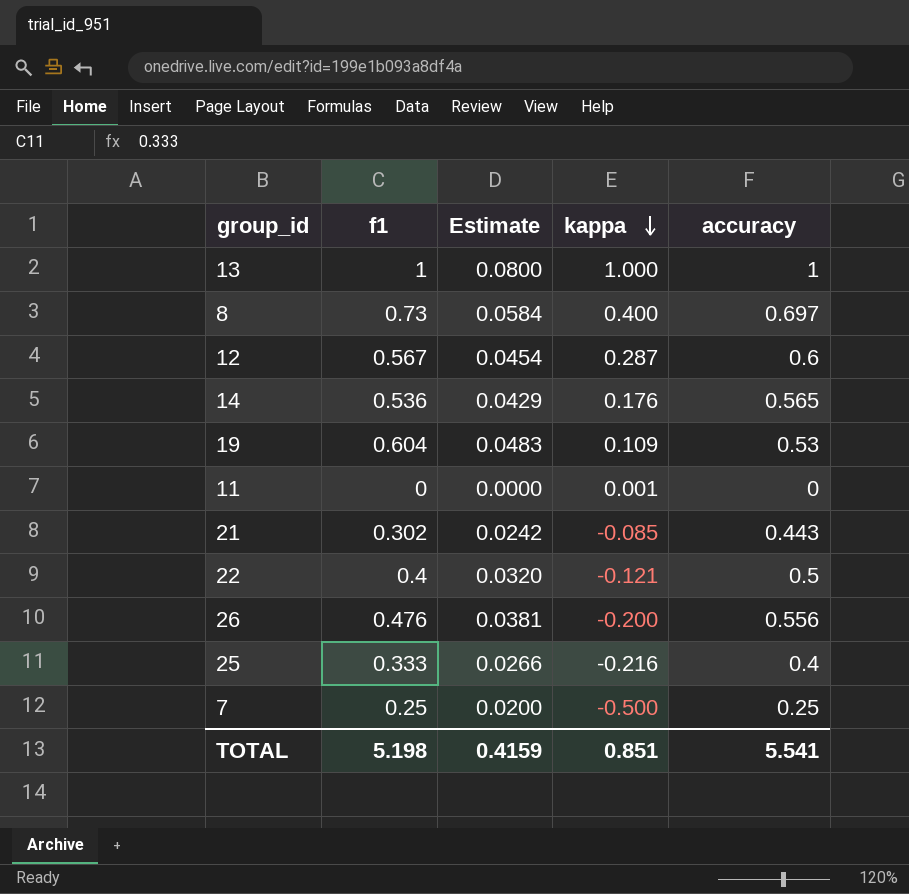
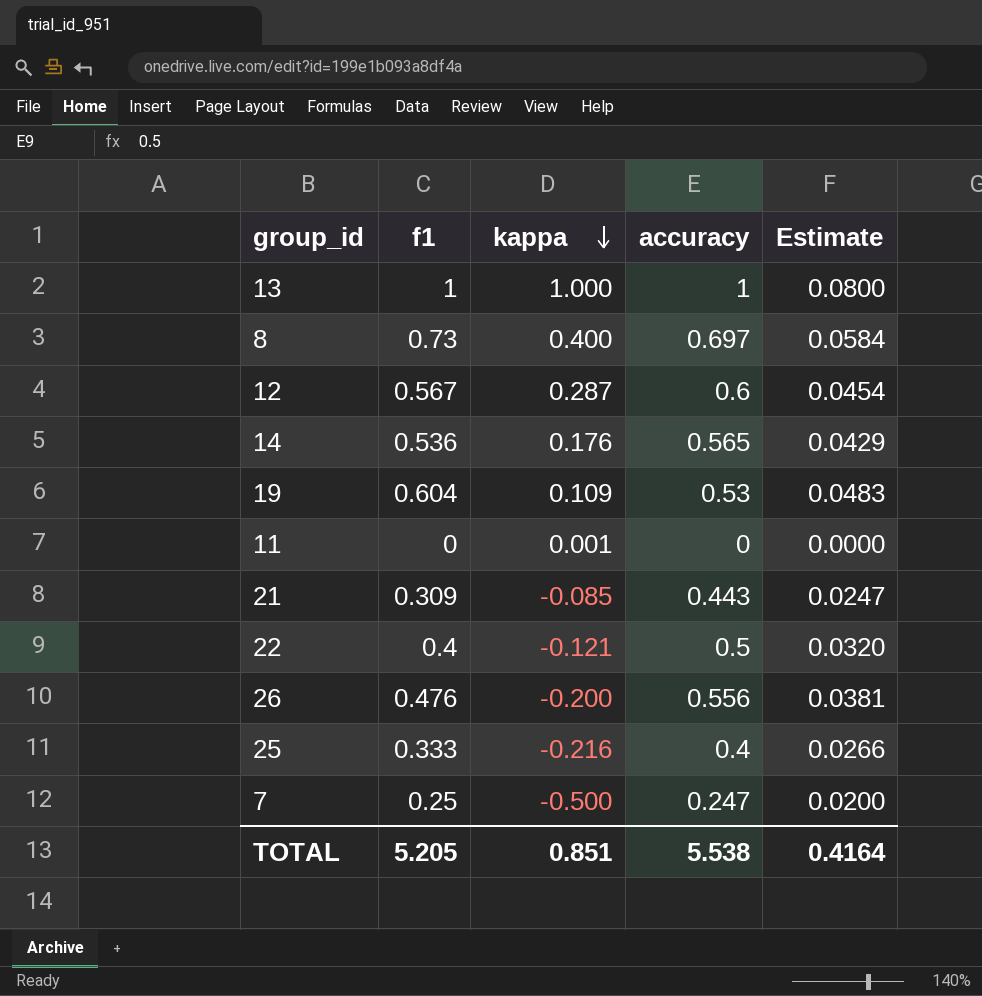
column Estimate | position: 3 -> 5
21 | f1: 0.302 -> 0.309
21 | Estimate: 0.0242 -> 0.0247
7 | accuracy: 0.25 -> 0.247
TOTAL | f1: 5.198 -> 5.205
TOTAL | accuracy: 5.541 -> 5.538
TOTAL | Estimate: 0.4159 -> 0.4164

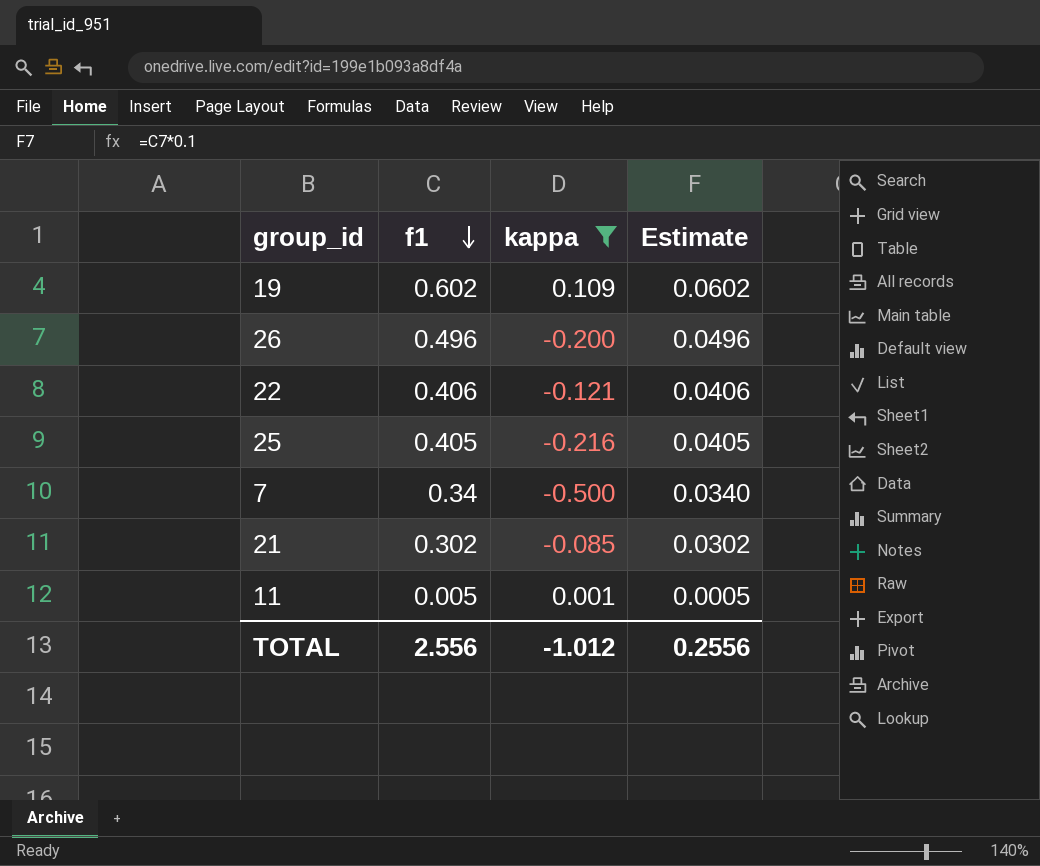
filter: none -> kappa <= 0.109
row order: kappa descending -> f1 descending
column accuracy | position: 4 -> none
column Estimate | formula: [f1] * 0.08 -> [f1] * 0.1
19 | f1: 0.604 -> 0.602
26 | f1: 0.476 -> 0.496
22 | f1: 0.4 -> 0.406
25 | f1: 0.333 -> 0.405
7 | f1: 0.25 -> 0.34
21 | f1: 0.309 -> 0.302
11 | f1: 0 -> 0.005
TOTAL | f1: 5.205 -> 2.556
TOTAL | kappa: 0.851 -> -1.012
TOTAL | Estimate: 0.4164 -> 0.2556

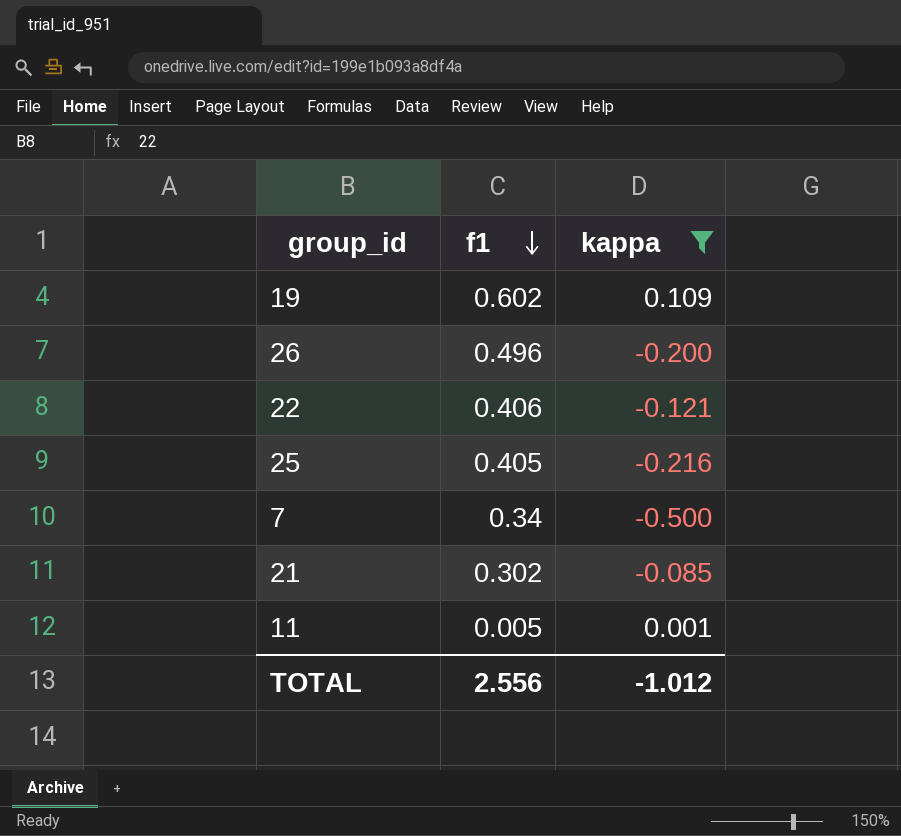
column Estimate | formula: [f1] * 0.1 -> none

